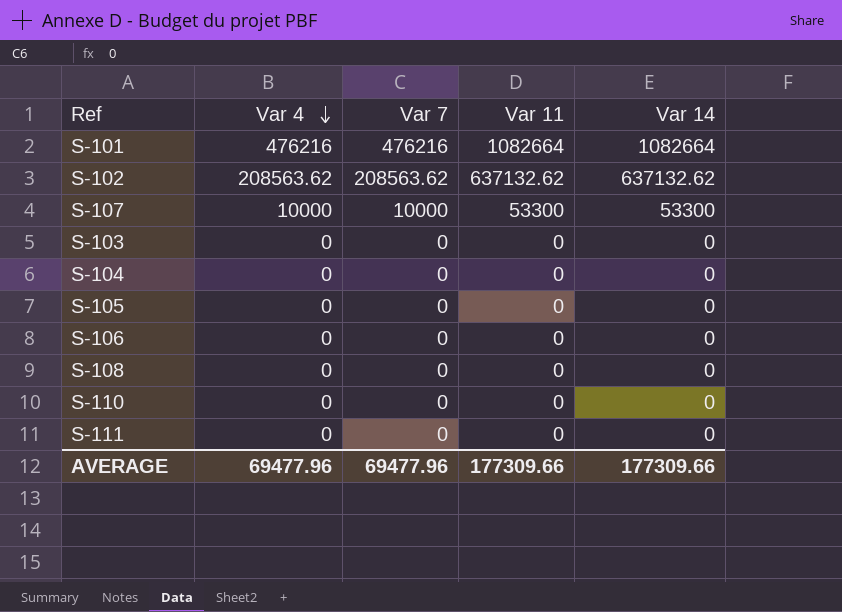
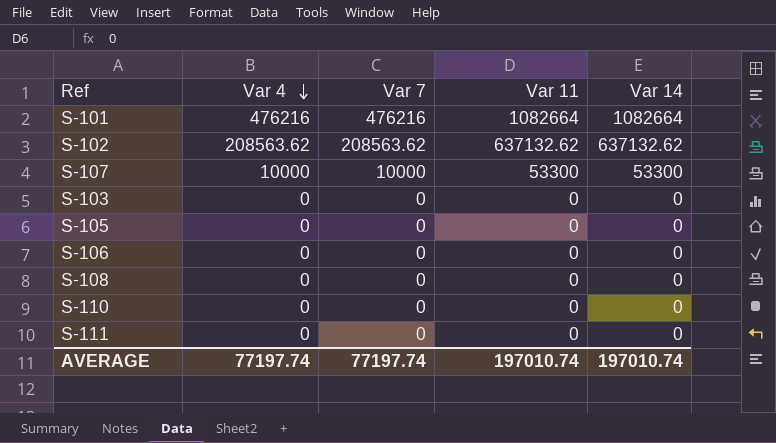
row S-104: 0 | 0 | 0 | 0 -> none
AVERAGE | Var 4: 69477.96 -> 77197.74
AVERAGE | Var 7: 69477.96 -> 77197.74
AVERAGE | Var 11: 177309.66 -> 197010.74
AVERAGE | Var 14: 177309.66 -> 197010.74

